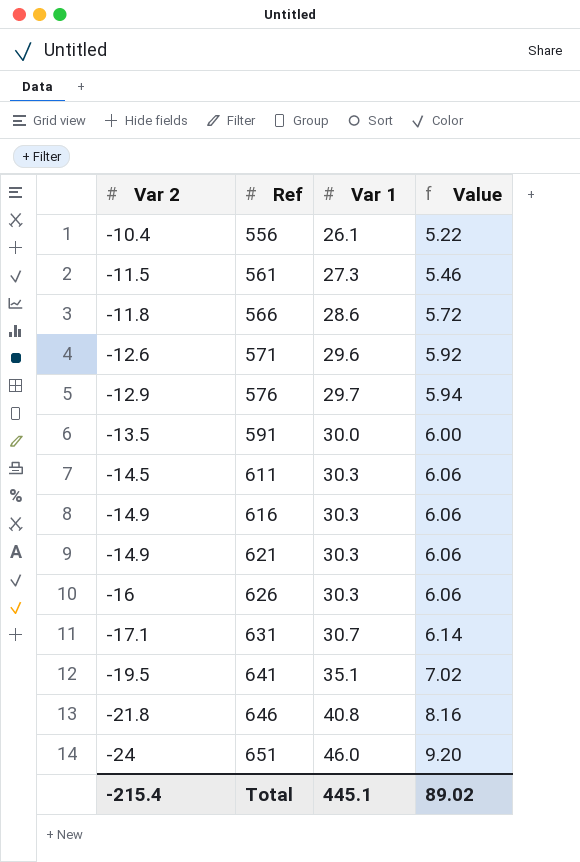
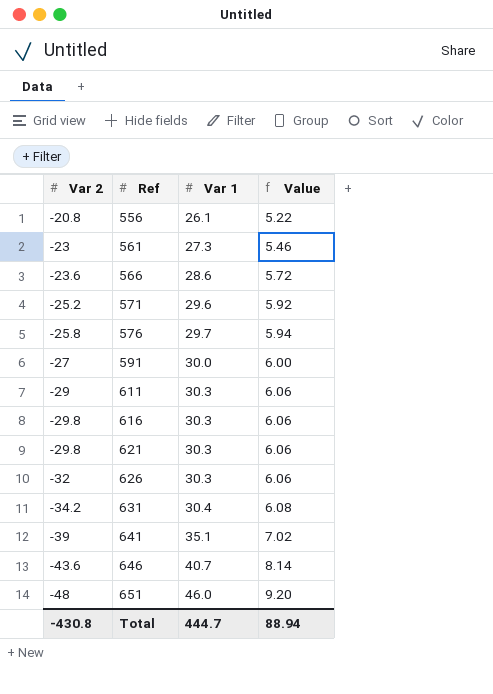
556 | Var 2: -10.4 -> -20.8
561 | Var 2: -11.5 -> -23
566 | Var 2: -11.8 -> -23.6
571 | Var 2: -12.6 -> -25.2
576 | Var 2: -12.9 -> -25.8
591 | Var 2: -13.5 -> -27
611 | Var 2: -14.5 -> -29
616 | Var 2: -14.9 -> -29.8
621 | Var 2: -14.9 -> -29.8
626 | Var 2: -16 -> -32
631 | Var 2: -17.1 -> -34.2
631 | Var 1: 30.7 -> 30.4
631 | Value: 6.14 -> 6.08
641 | Var 2: -19.5 -> -39
646 | Var 2: -21.8 -> -43.6
646 | Var 1: 40.8 -> 40.7
646 | Value: 8.16 -> 8.14
651 | Var 2: -24 -> -48
Total | Var 2: -215.4 -> -430.8
Total | Var 1: 445.1 -> 444.7
Total | Value: 89.02 -> 88.94

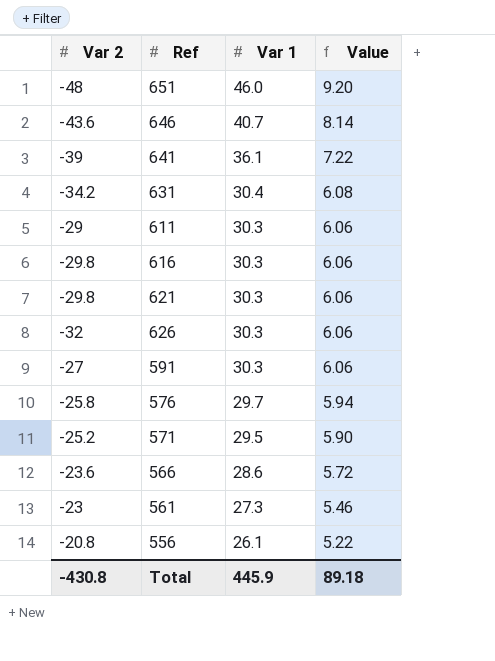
row order: Var 2 descending -> Var 1 descending
641 | Var 1: 35.1 -> 36.1
641 | Value: 7.02 -> 7.22
591 | Var 1: 30.0 -> 30.3
591 | Value: 6.00 -> 6.06
571 | Var 1: 29.6 -> 29.5
571 | Value: 5.92 -> 5.90
Total | Var 1: 444.7 -> 445.9
Total | Value: 88.94 -> 89.18

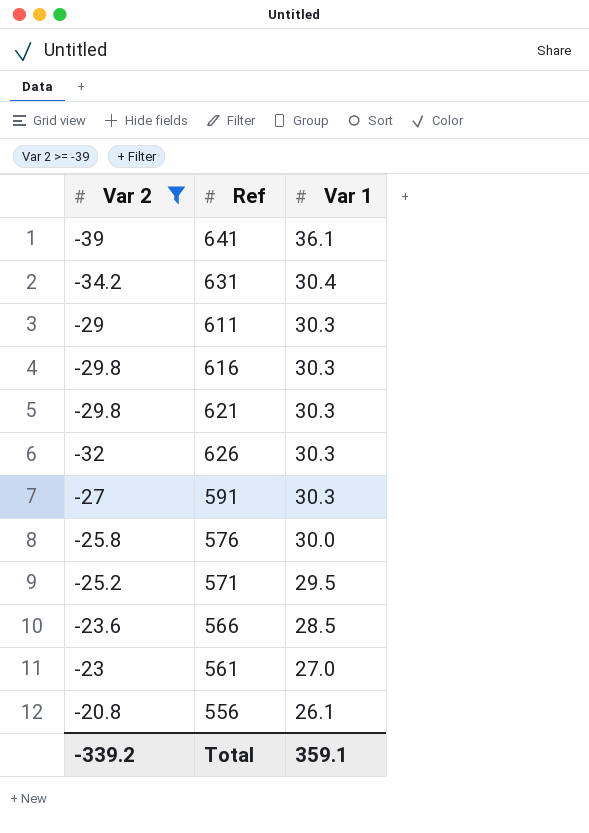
filter: none -> Var 2 >= -39
column Value | formula: [Var 1] * 0.2 -> none
576 | Var 1: 29.7 -> 30.0
566 | Var 1: 28.6 -> 28.5
561 | Var 1: 27.3 -> 27.0
Total | Var 2: -430.8 -> -339.2
Total | Var 1: 445.9 -> 359.1

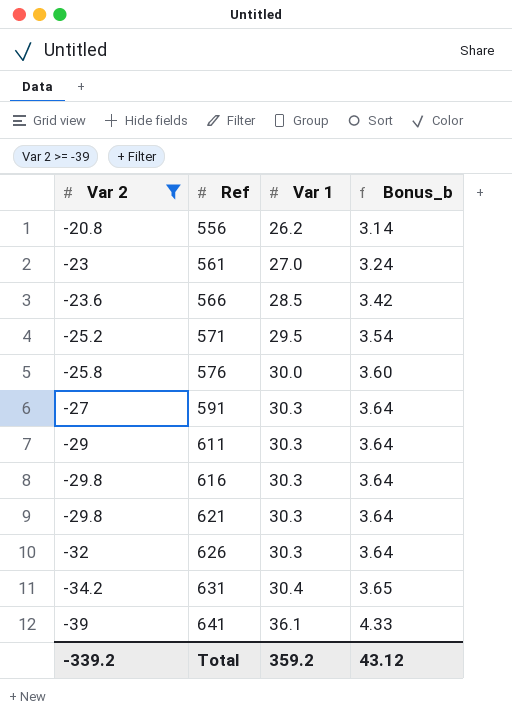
row order: Var 1 descending -> Var 2 descending
column Bonus_b | formula: none -> [Var 1] * 0.12
556 | Var 1: 26.1 -> 26.2
Total | Var 1: 359.1 -> 359.2

